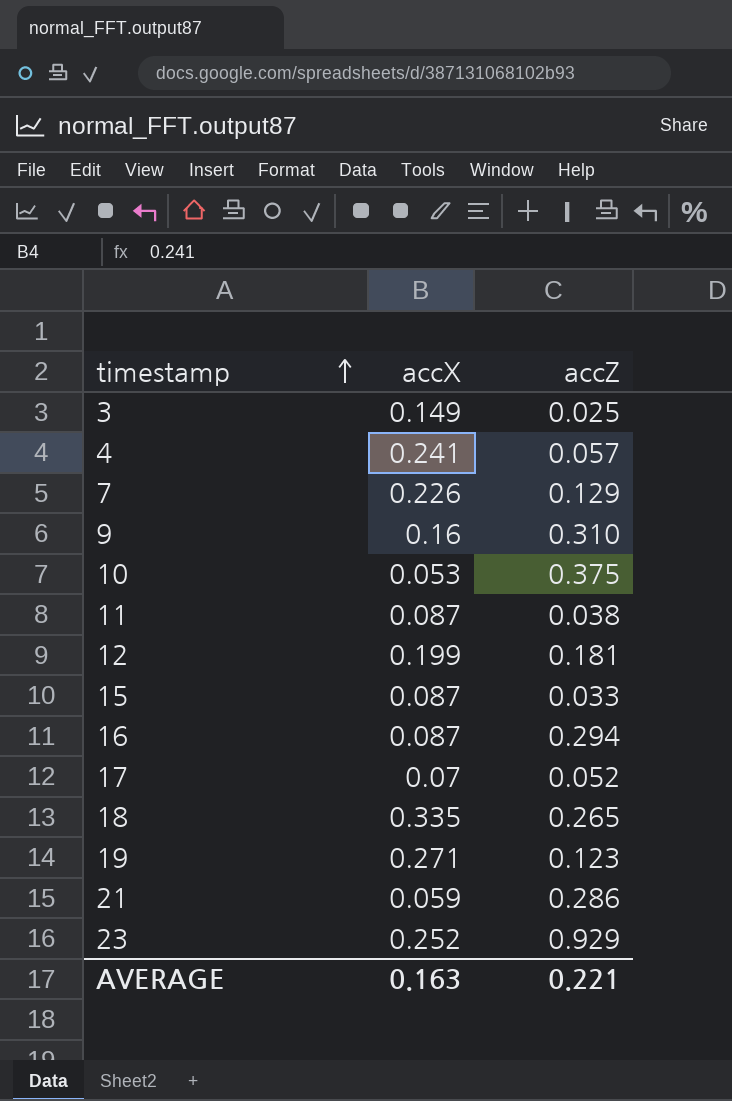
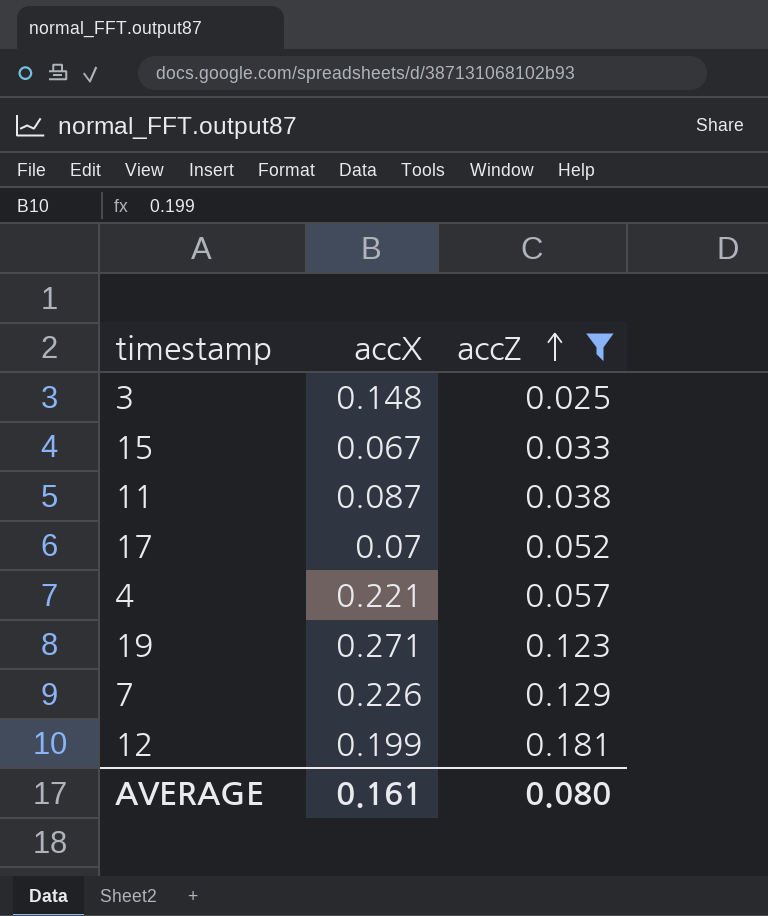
filter: none -> accZ <= 0.181
row order: timestamp ascending -> accZ ascending
3 | accX: 0.149 -> 0.148
15 | accX: 0.087 -> 0.067
4 | accX: 0.241 -> 0.221
AVERAGE | accX: 0.163 -> 0.161
AVERAGE | accZ: 0.221 -> 0.080

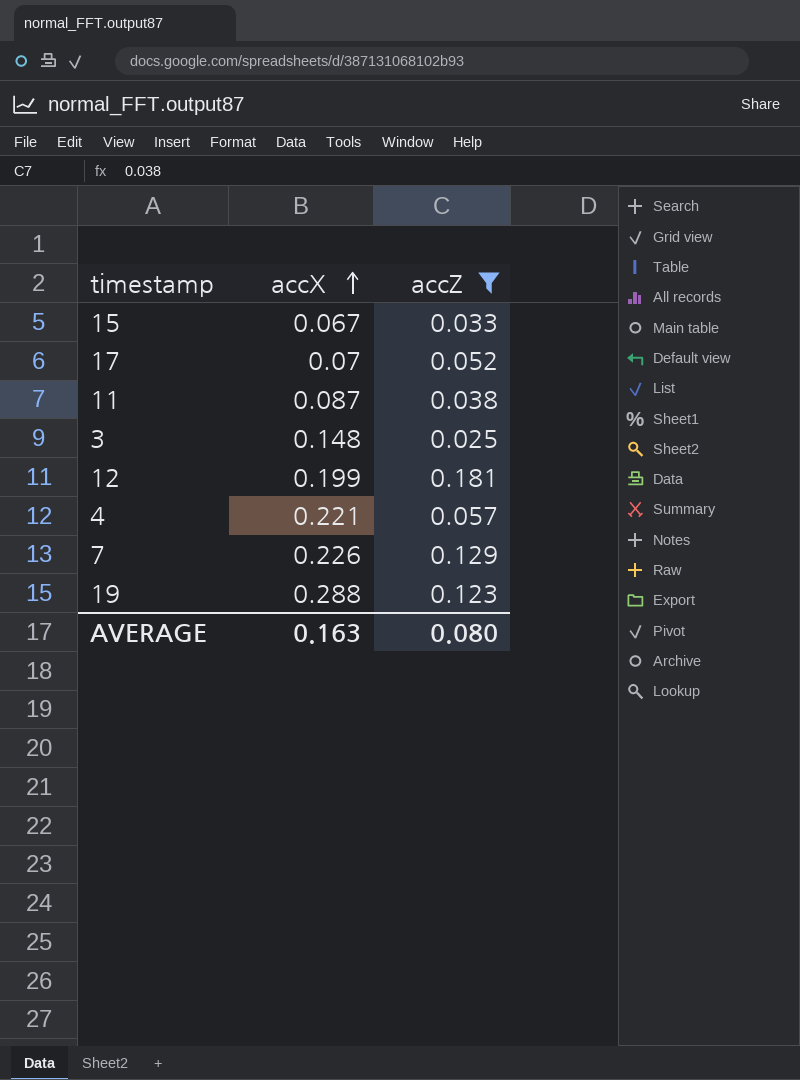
row order: accZ ascending -> accX ascending
19 | accX: 0.271 -> 0.288
AVERAGE | accX: 0.161 -> 0.163

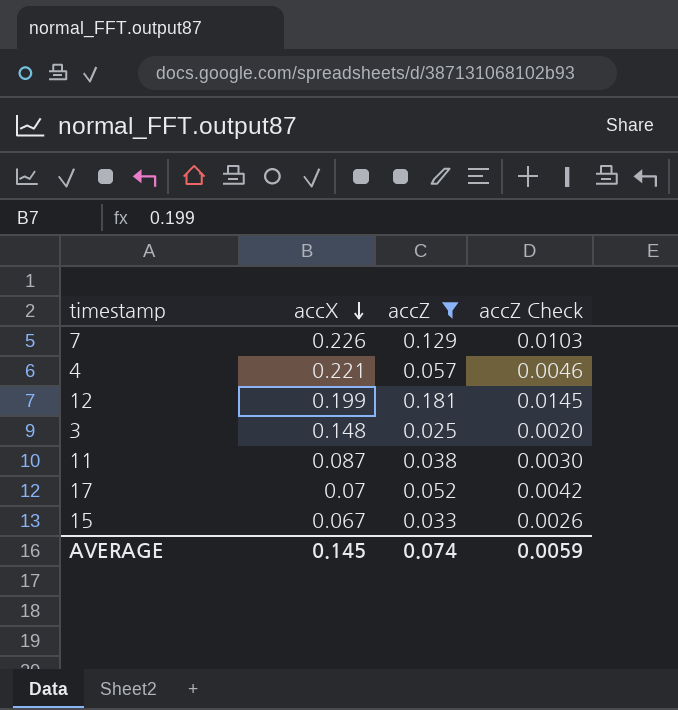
row order: accX ascending -> accX descending
column accZ Check | formula: none -> [accZ] * 0.08
row 19: 0.288 | 0.123 -> none
AVERAGE | accX: 0.163 -> 0.145
AVERAGE | accZ: 0.080 -> 0.074

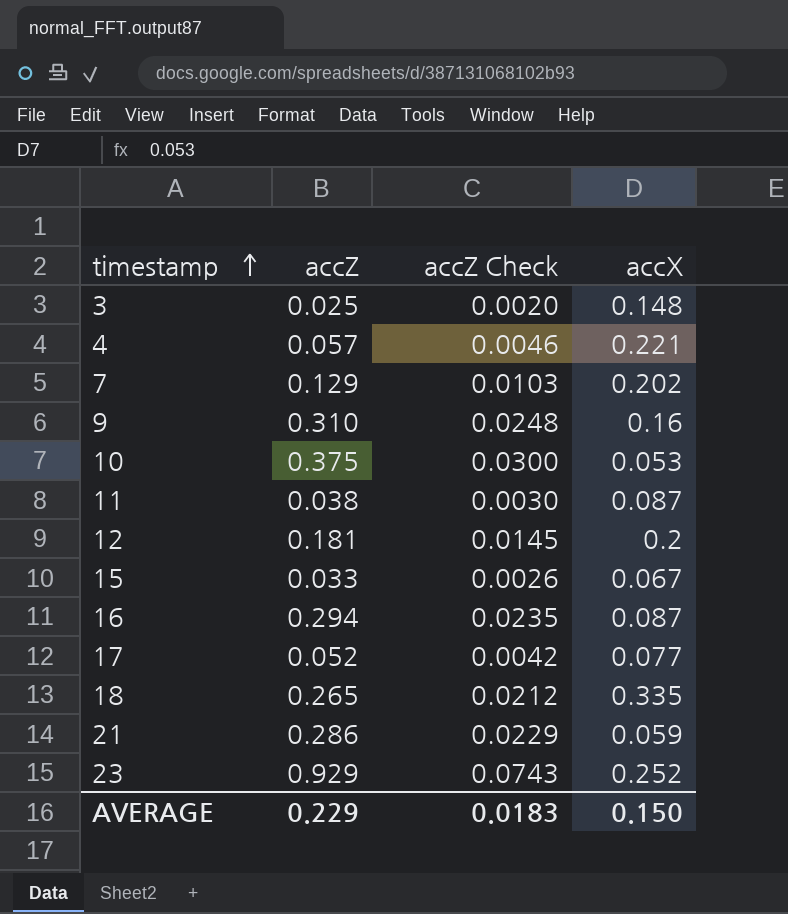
filter: accZ <= 0.181 -> none
row order: accX descending -> timestamp ascending
column accX | position: 2 -> 4
7 | accX: 0.226 -> 0.202
12 | accX: 0.199 -> 0.2
17 | accX: 0.07 -> 0.077
AVERAGE | accZ: 0.074 -> 0.229
AVERAGE | accZ Check: 0.0059 -> 0.0183
AVERAGE | accX: 0.145 -> 0.150

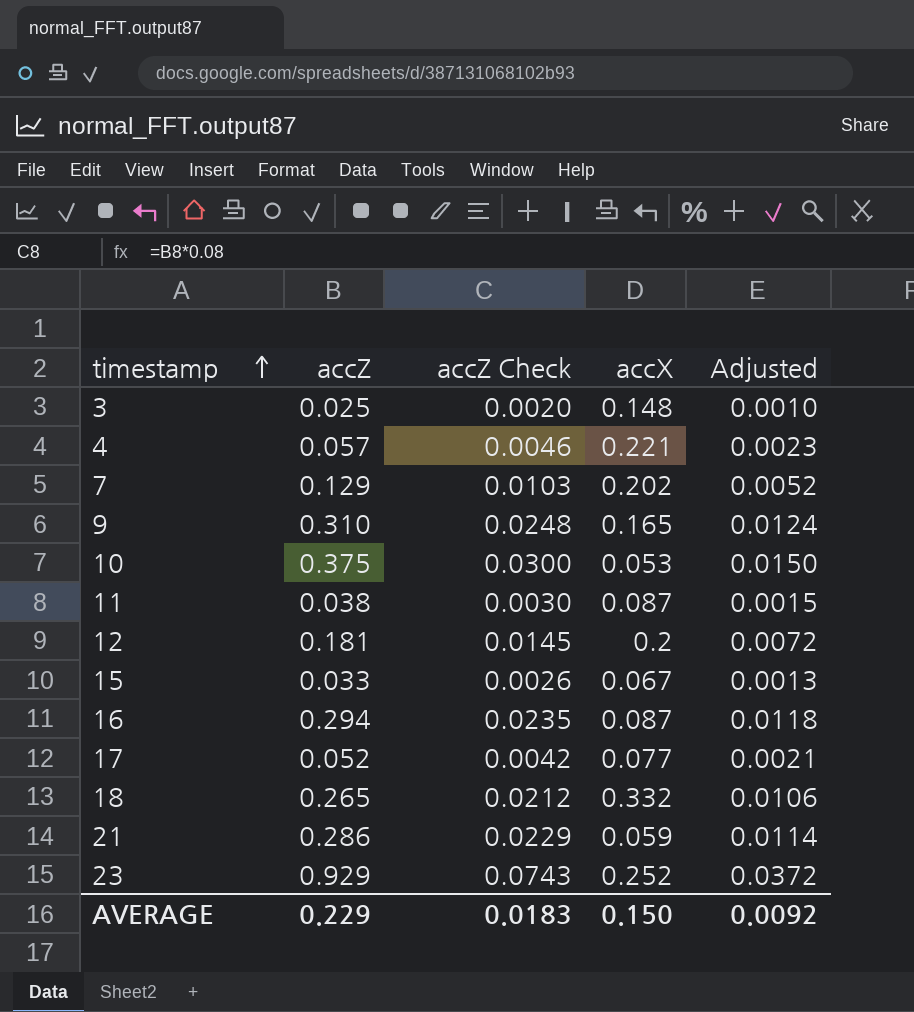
column Adjusted | formula: none -> [accZ] * 0.04
9 | accX: 0.16 -> 0.165
18 | accX: 0.335 -> 0.332

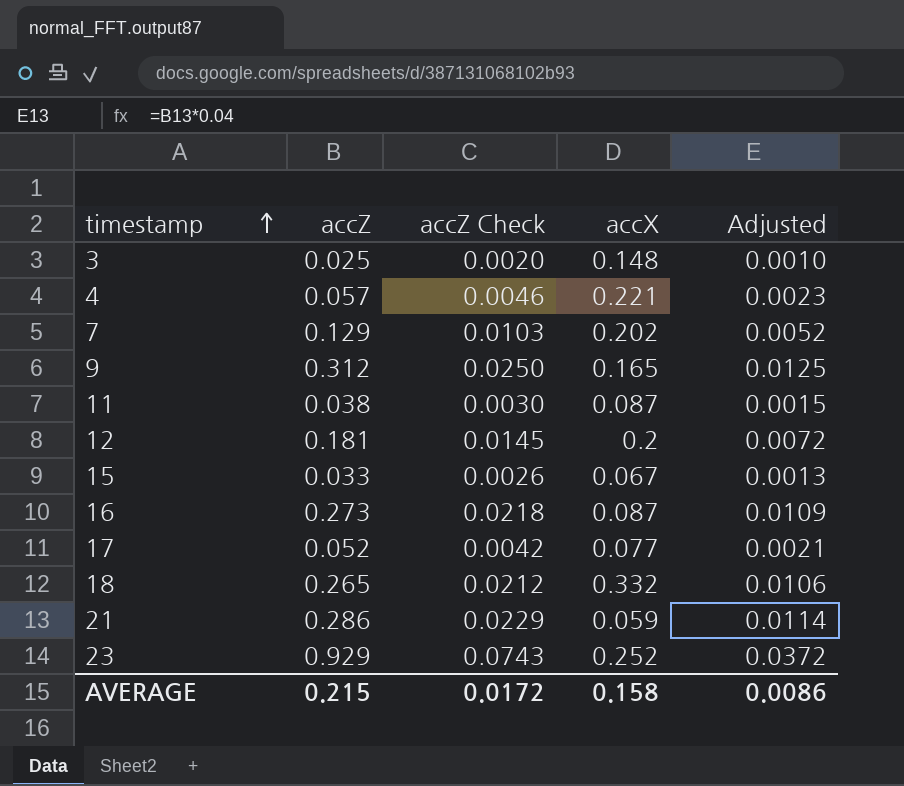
row 10: 0.375 | 0.0300 | 0.053 | 0.0150 -> none
9 | accZ: 0.310 -> 0.312
9 | accZ Check: 0.0248 -> 0.0250
9 | Adjusted: 0.0124 -> 0.0125
16 | accZ: 0.294 -> 0.273
16 | accZ Check: 0.0235 -> 0.0218
16 | Adjusted: 0.0118 -> 0.0109
AVERAGE | accZ: 0.229 -> 0.215
AVERAGE | accZ Check: 0.0183 -> 0.0172
AVERAGE | accX: 0.150 -> 0.158
AVERAGE | Adjusted: 0.0092 -> 0.0086

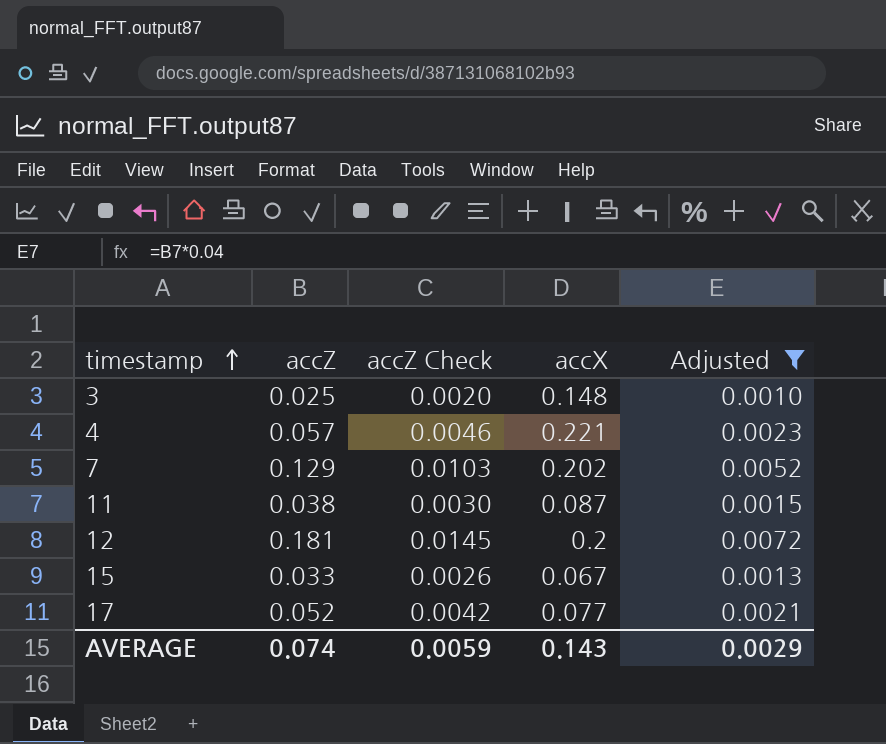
filter: none -> Adjusted <= 0.0072
AVERAGE | accZ: 0.215 -> 0.074
AVERAGE | accZ Check: 0.0172 -> 0.0059
AVERAGE | accX: 0.158 -> 0.143
AVERAGE | Adjusted: 0.0086 -> 0.0029

